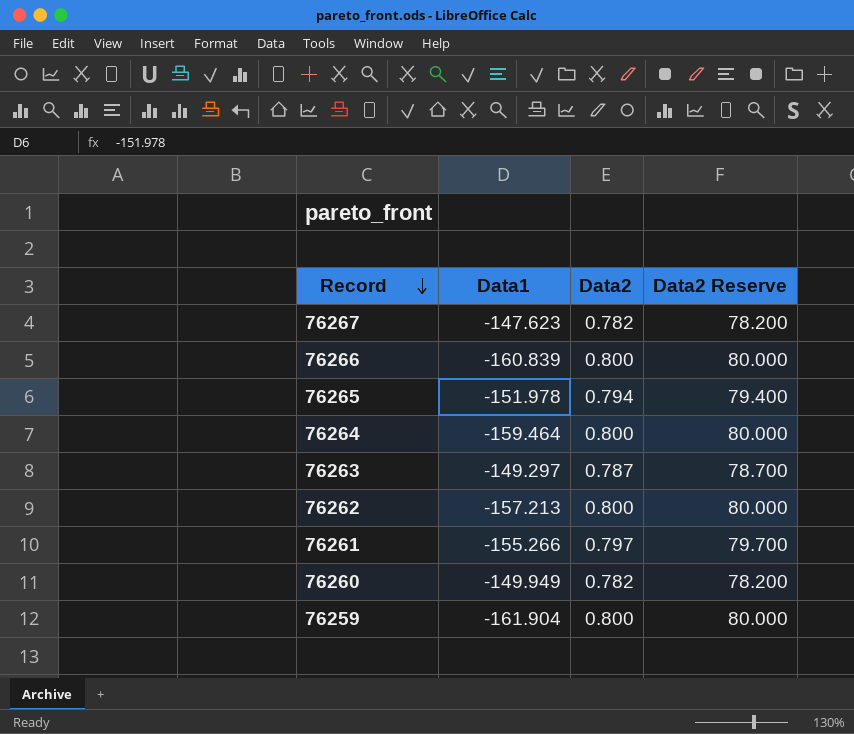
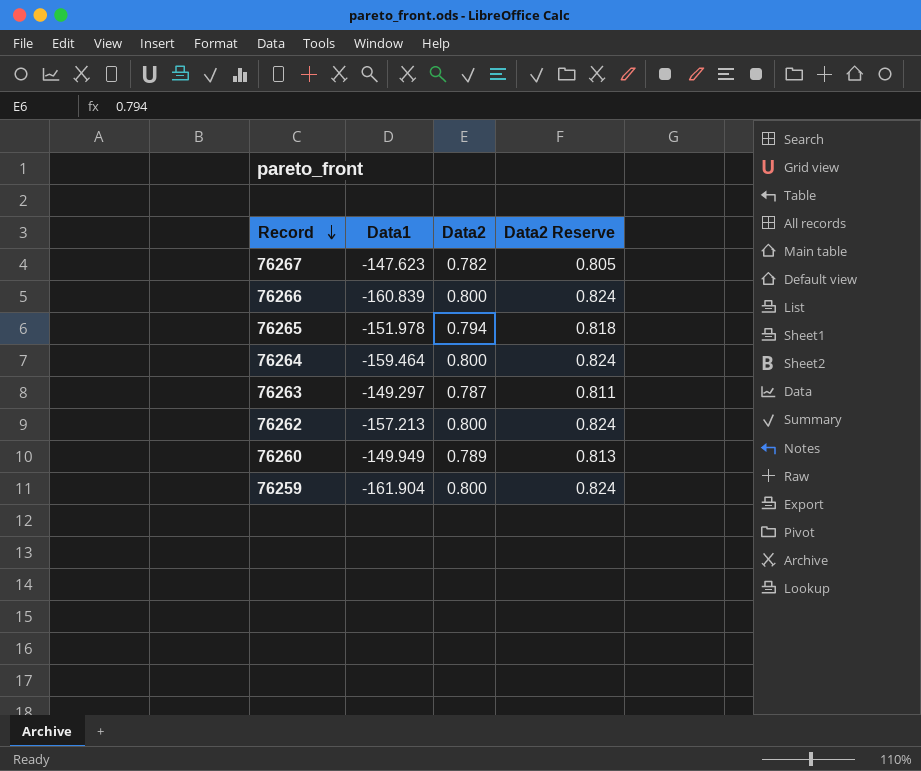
column Data2 Reserve | formula: [Data2] * 100 -> [Data2] * 1.03
row 76261: -155.266 | 0.797 | 79.700 -> none
76260 | Data2: 0.782 -> 0.789

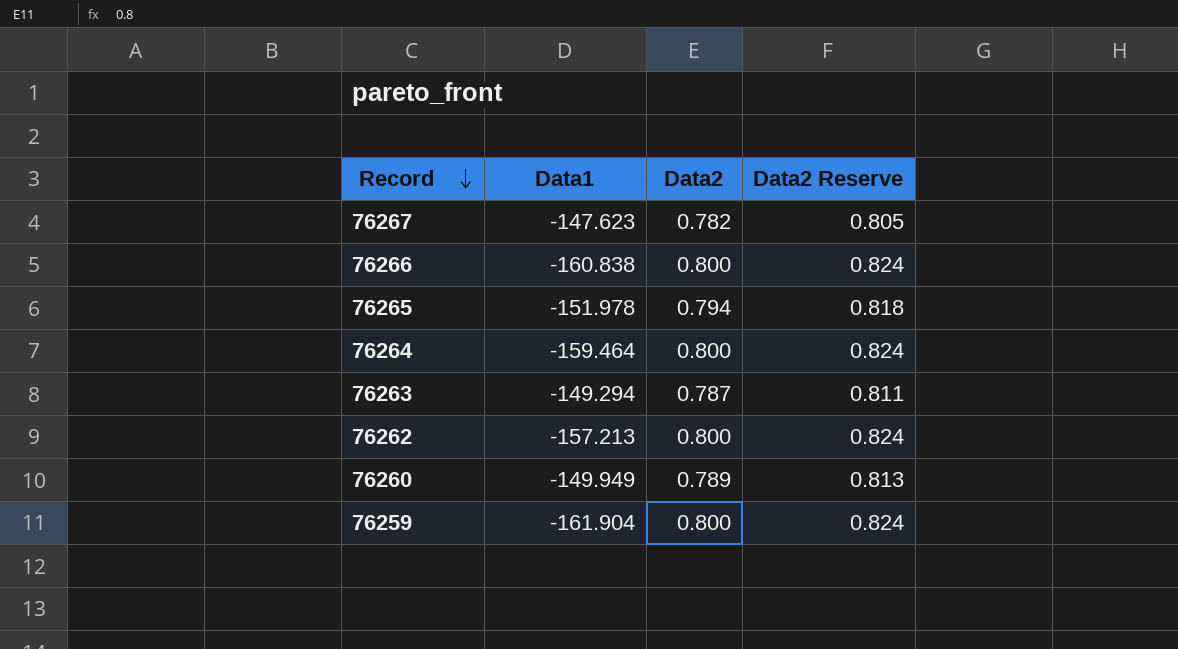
76266 | Data1: -160.839 -> -160.838
76263 | Data1: -149.297 -> -149.294

